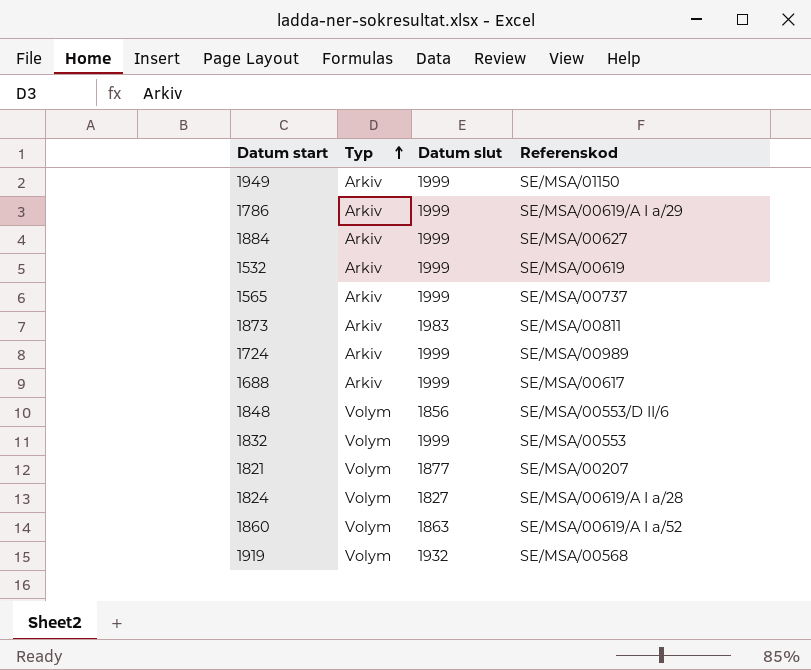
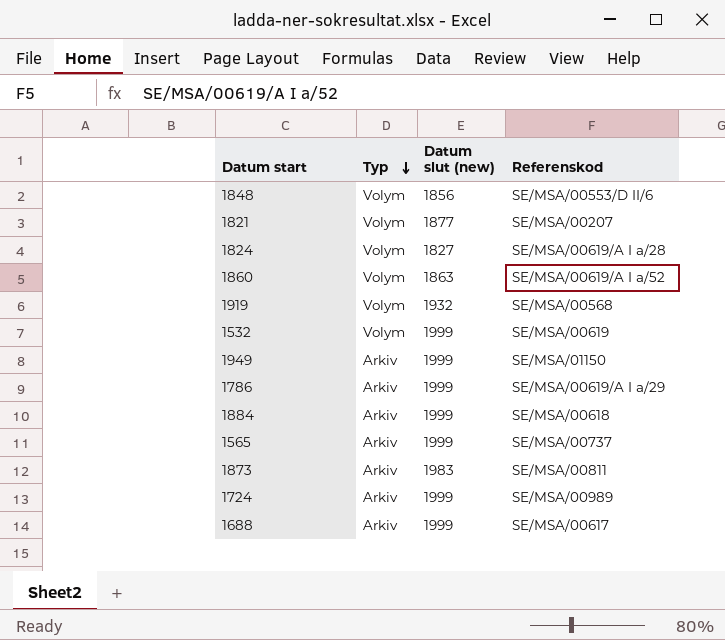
row order: Typ ascending -> Typ descending
column name: Datum slut -> Datum slut (new)
row 1832: Volym | 1999 | SE/MSA/00553 -> none
1532 | Typ: Arkiv -> Volym
1884 | Referenskod: SE/MSA/00627 -> SE/MSA/00618

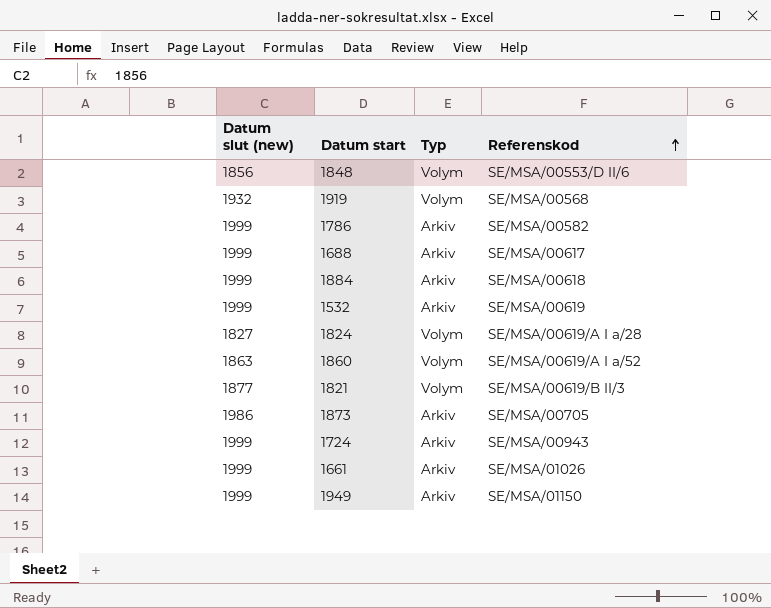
row order: Typ descending -> Referenskod ascending
column Datum slut (new) | position: 3 -> 1
row 1565: Arkiv | 1999 | SE/MSA/00737 -> none
1786 | Referenskod: SE/MSA/00619/A I a/29 -> SE/MSA/00582
1532 | Typ: Volym -> Arkiv
1821 | Referenskod: SE/MSA/00207 -> SE/MSA/00619/B II/3
1873 | Datum slut (new): 1983 -> 1986
1873 | Referenskod: SE/MSA/00811 -> SE/MSA/00705
1724 | Referenskod: SE/MSA/00989 -> SE/MSA/00943
row 1661: none -> 1999 | Arkiv | SE/MSA/01026

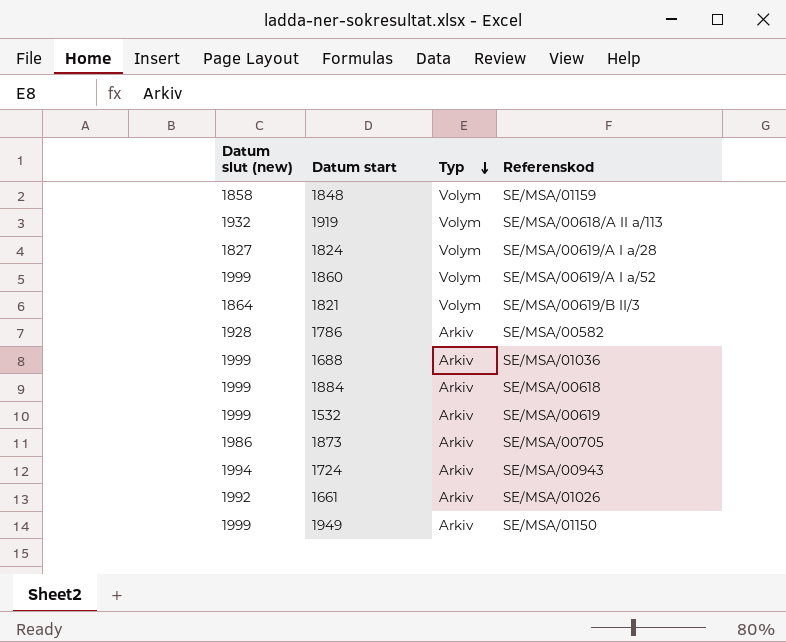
row order: Referenskod ascending -> Typ descending
1848 | Datum slut (new): 1856 -> 1858
1848 | Referenskod: SE/MSA/00553/D II/6 -> SE/MSA/01159
1919 | Referenskod: SE/MSA/00568 -> SE/MSA/00618/A II a/113
1860 | Datum slut (new): 1863 -> 1999
1821 | Datum slut (new): 1877 -> 1864
1786 | Datum slut (new): 1999 -> 1928
1688 | Referenskod: SE/MSA/00617 -> SE/MSA/01036
1724 | Datum slut (new): 1999 -> 1994
1661 | Datum slut (new): 1999 -> 1992

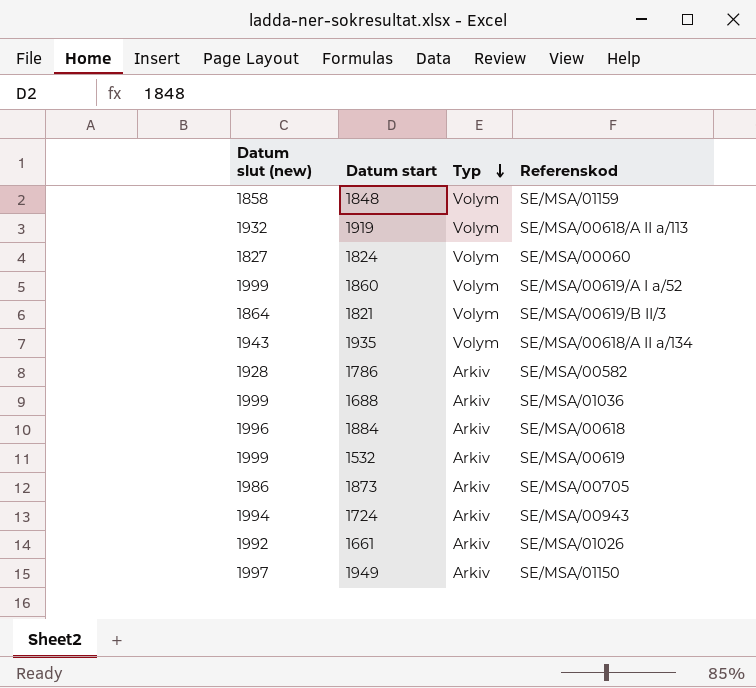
1824 | Referenskod: SE/MSA/00619/A I a/28 -> SE/MSA/00060
row 1935: none -> 1943 | Volym | SE/MSA/00618/A II a/134
1884 | Datum slut (new): 1999 -> 1996
1949 | Datum slut (new): 1999 -> 1997

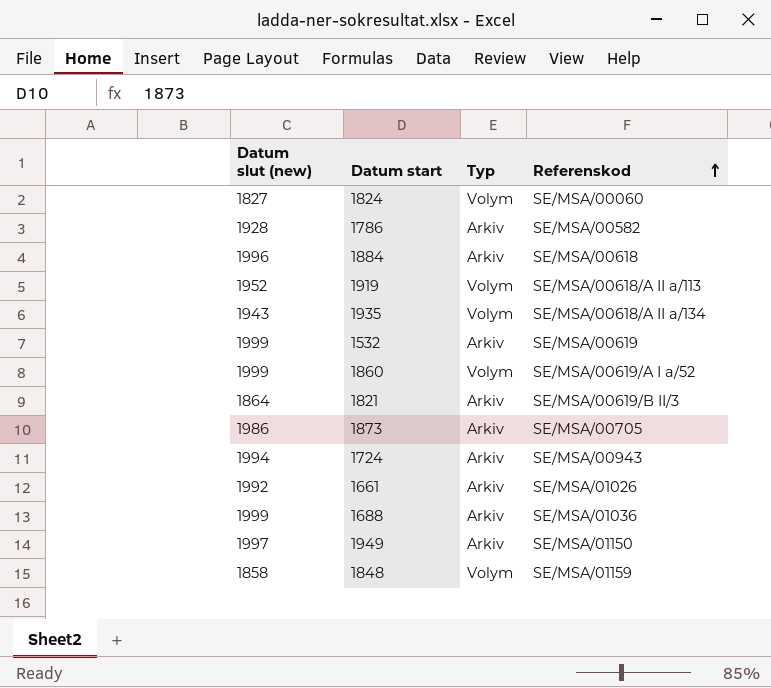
row order: Typ descending -> Referenskod ascending
1919 | Datum slut (new): 1932 -> 1952
1821 | Typ: Volym -> Arkiv

